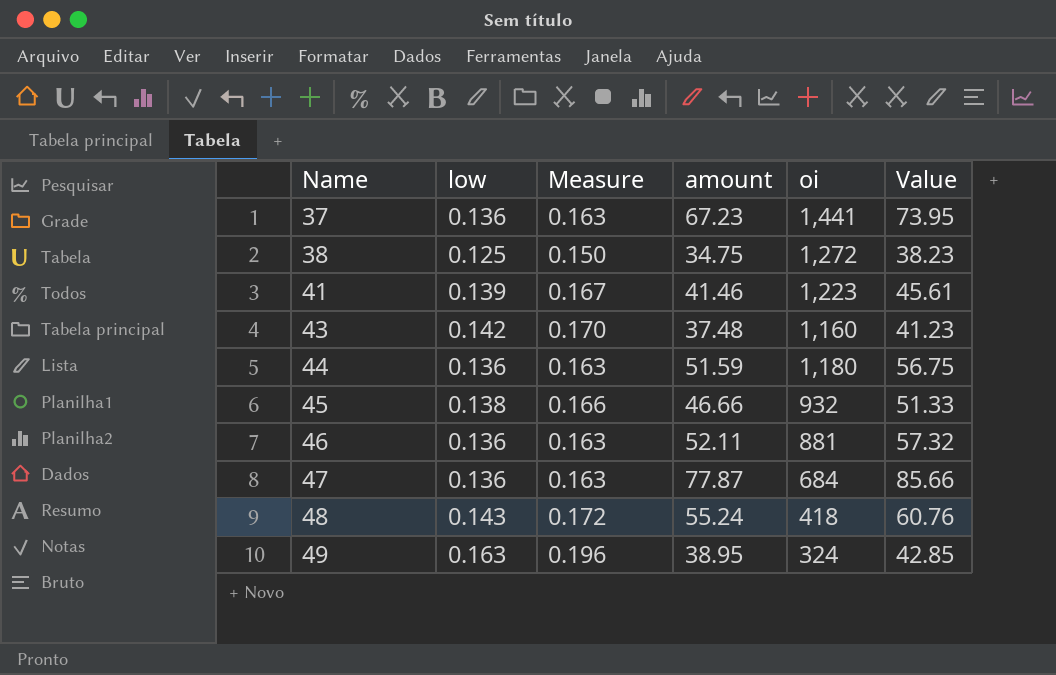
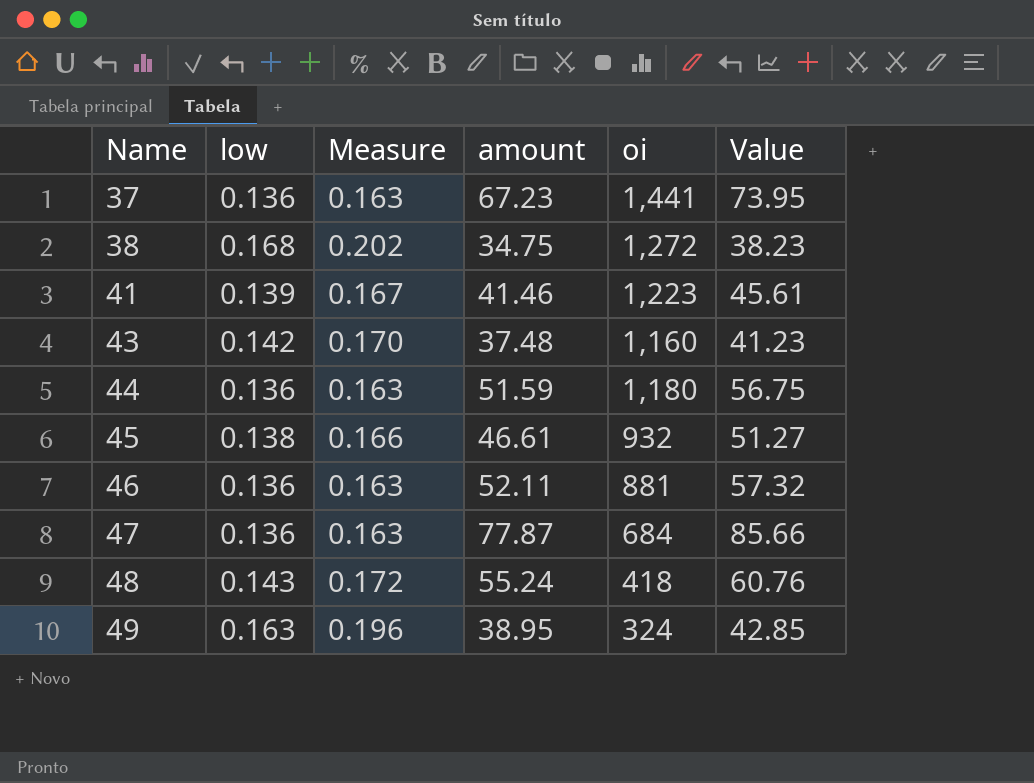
38 | low: 0.125 -> 0.168
38 | Measure: 0.150 -> 0.202
45 | amount: 46.66 -> 46.61
45 | Value: 51.33 -> 51.27

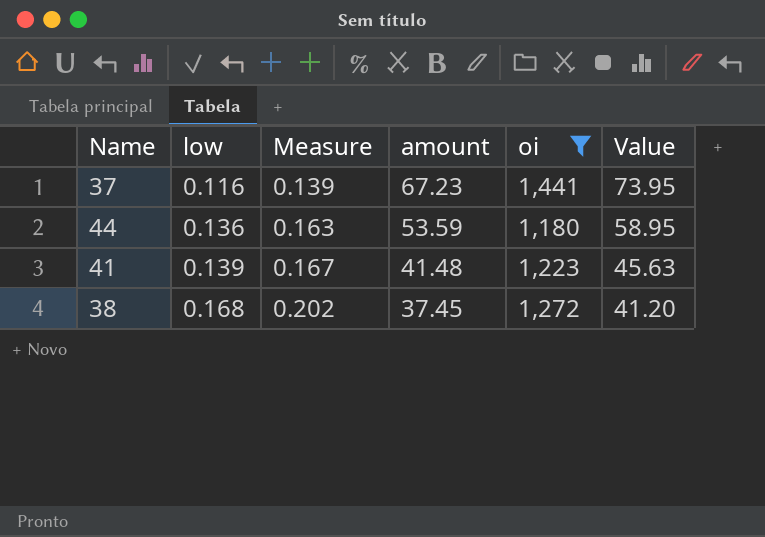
filter: none -> oi >= 1,180
row order: Name ascending -> low ascending
37 | low: 0.136 -> 0.116
37 | Measure: 0.163 -> 0.139
44 | amount: 51.59 -> 53.59
44 | Value: 56.75 -> 58.95
41 | amount: 41.46 -> 41.48
41 | Value: 45.61 -> 45.63
38 | amount: 34.75 -> 37.45
38 | Value: 38.23 -> 41.20

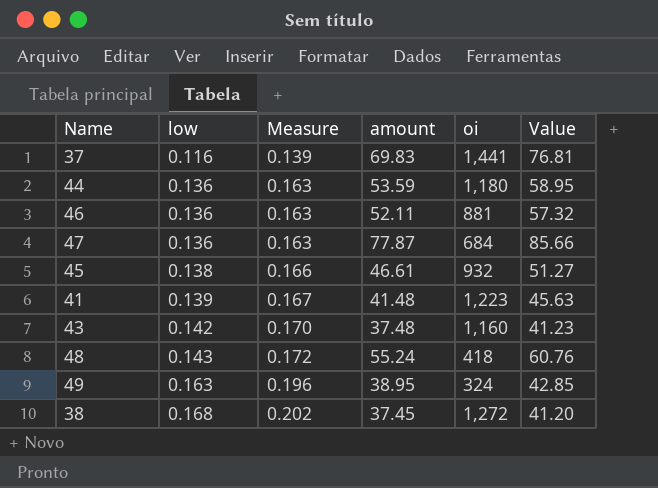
filter: oi >= 1,180 -> none
37 | amount: 67.23 -> 69.83
37 | Value: 73.95 -> 76.81

